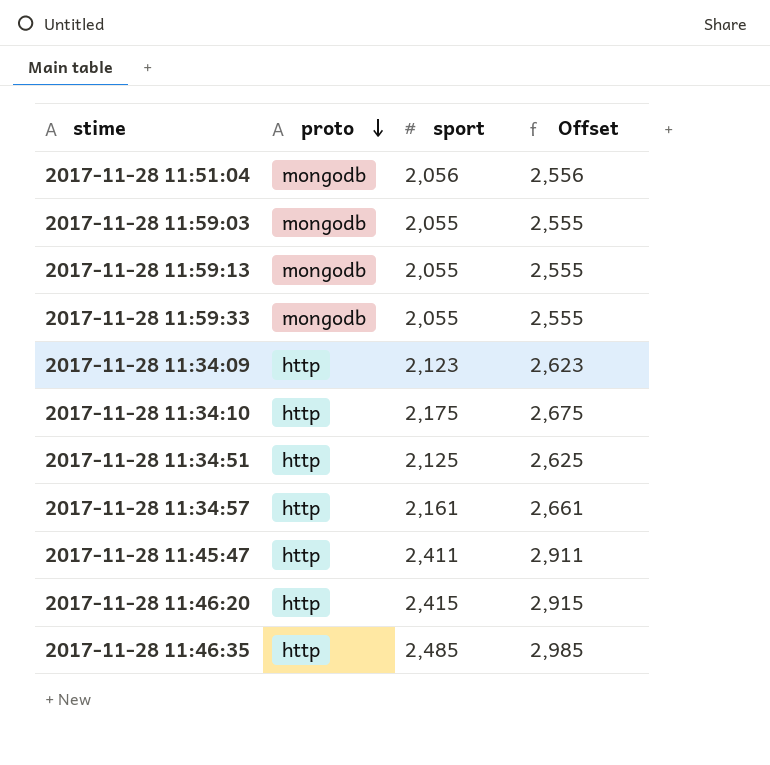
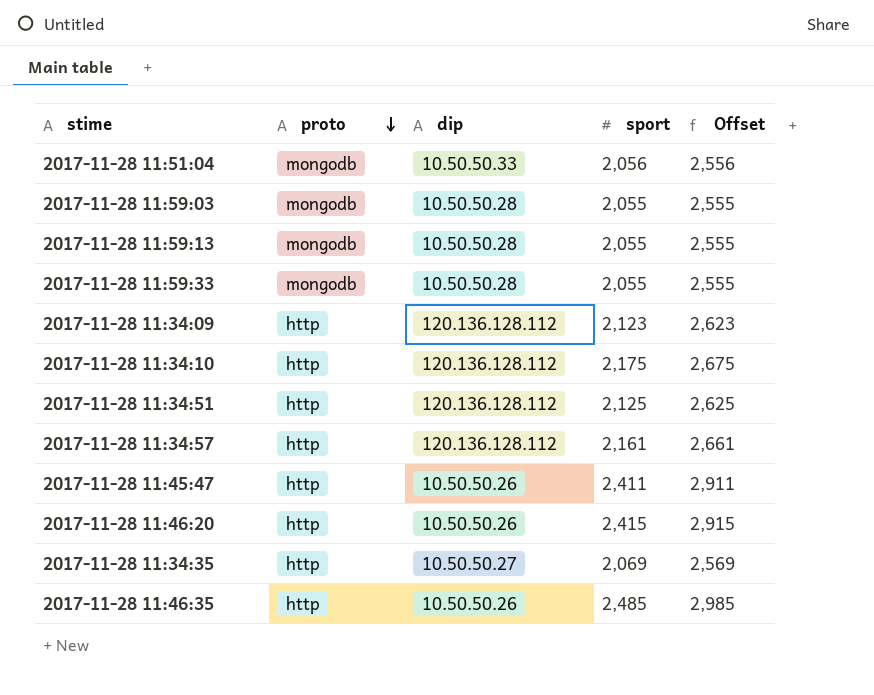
column dip | position: none -> 3
row 2017-11-28 11:34:35: none -> http | 10.50.50.27 | 2,069 | 2,569

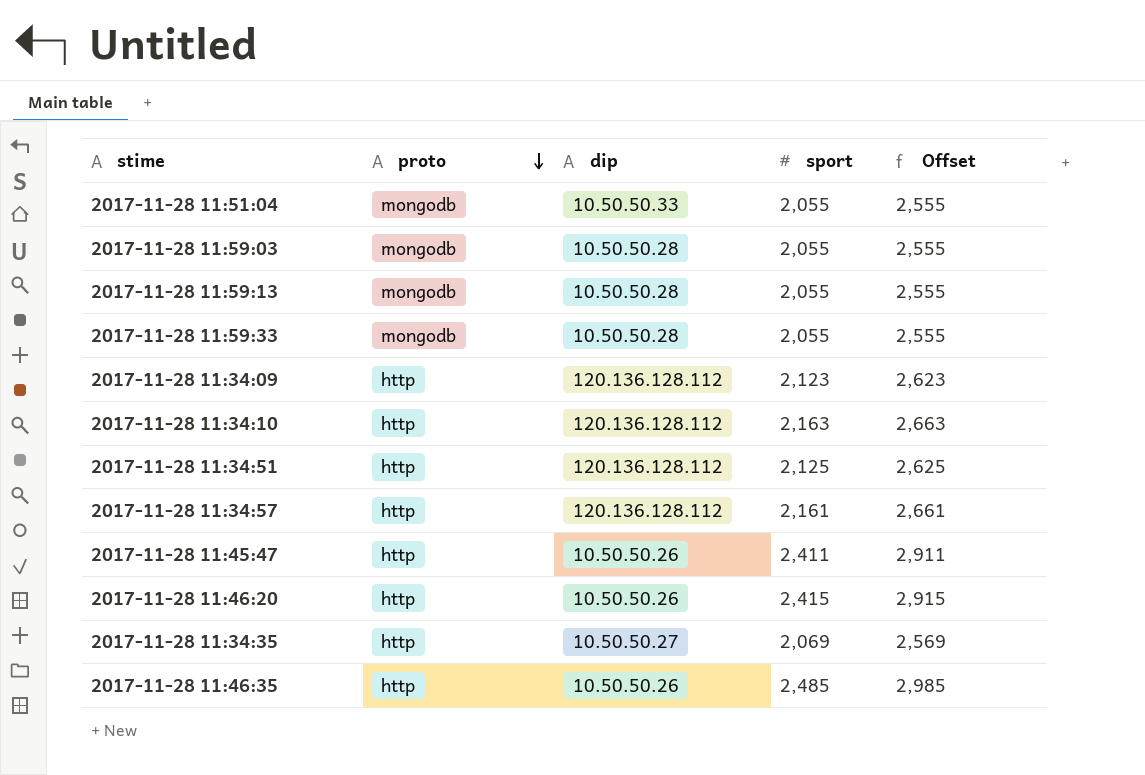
2017-11-28 11:51:04 | sport: 2,056 -> 2,055
2017-11-28 11:51:04 | Offset: 2,556 -> 2,555
2017-11-28 11:34:10 | sport: 2,175 -> 2,163
2017-11-28 11:34:10 | Offset: 2,675 -> 2,663

